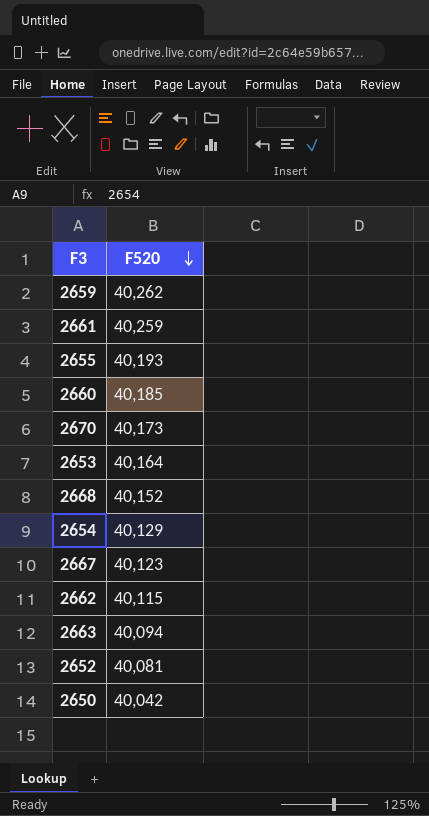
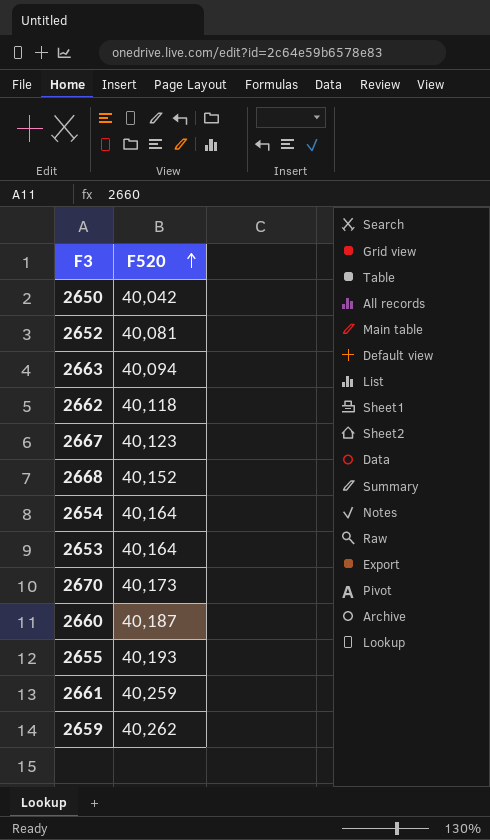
row order: F520 descending -> F520 ascending
2662 | F520: 40,115 -> 40,118
2654 | F520: 40,129 -> 40,164
2660 | F520: 40,185 -> 40,187

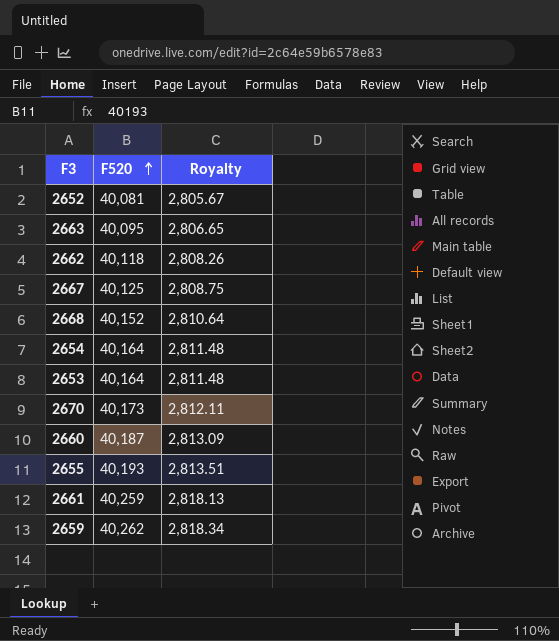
column Royalty | formula: none -> [F520] * 0.07
row 2650: 40,042 -> none
2663 | F520: 40,094 -> 40,095
2667 | F520: 40,123 -> 40,125

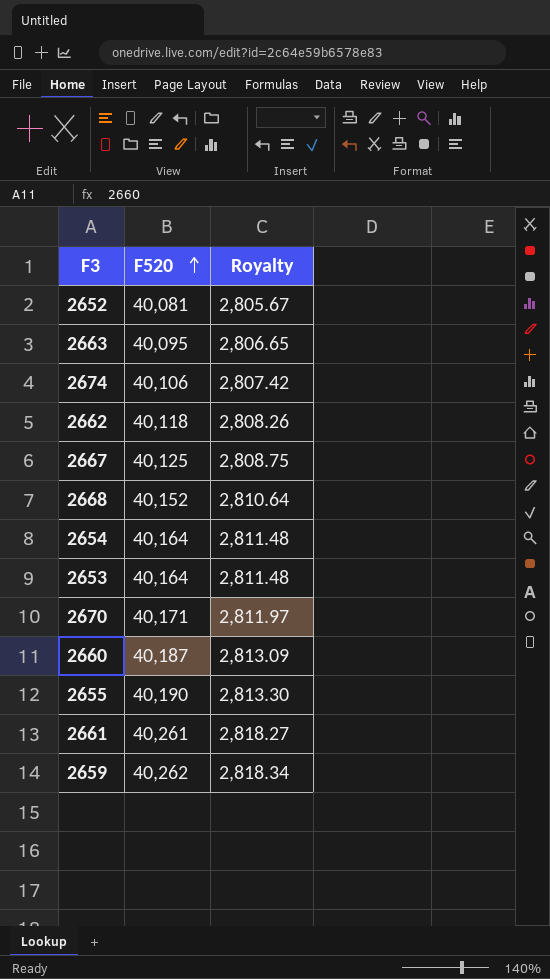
row 2674: none -> 40,106 | 2,807.42
2670 | F520: 40,173 -> 40,171
2670 | Royalty: 2,812.11 -> 2,811.97
2655 | F520: 40,193 -> 40,190
2655 | Royalty: 2,813.51 -> 2,813.30
2661 | F520: 40,259 -> 40,261
2661 | Royalty: 2,818.13 -> 2,818.27

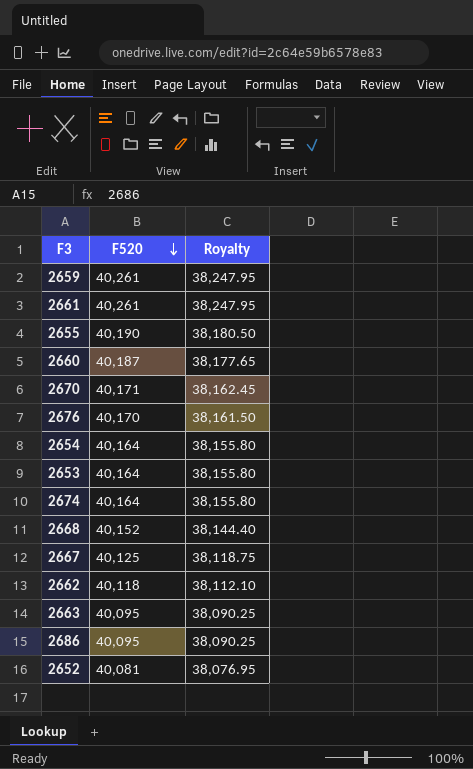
row order: F520 ascending -> F520 descending
column Royalty | formula: [F520] * 0.07 -> [F520] * 0.95
2659 | F520: 40,262 -> 40,261
row 2676: none -> 40,170 | 38,161.50
2674 | F520: 40,106 -> 40,164
row 2686: none -> 40,095 | 38,090.25

